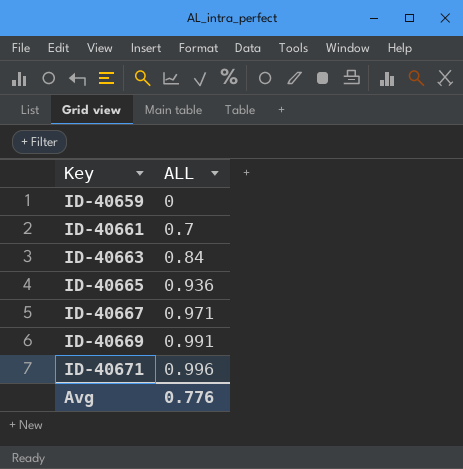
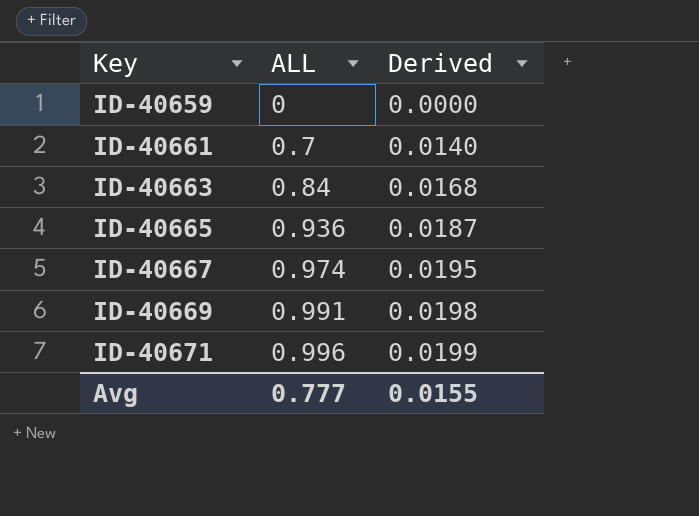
column Derived | formula: none -> [ALL] * 0.02
ID-40667 | ALL: 0.971 -> 0.974
Avg | ALL: 0.776 -> 0.777

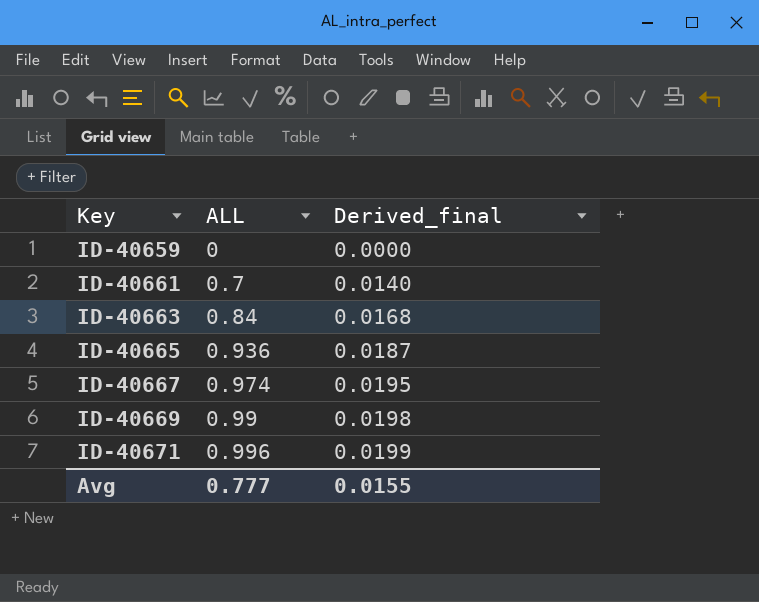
column name: Derived -> Derived_final
ID-40669 | ALL: 0.991 -> 0.99

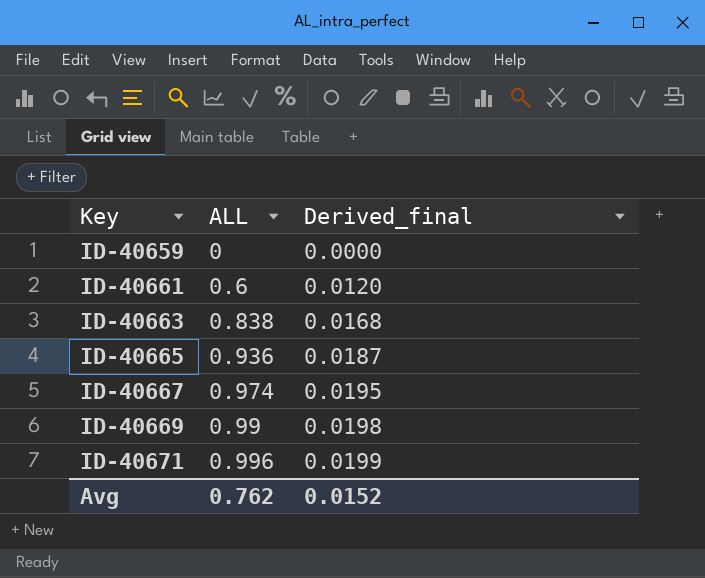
ID-40661 | ALL: 0.7 -> 0.6
ID-40661 | Derived_final: 0.0140 -> 0.0120
ID-40663 | ALL: 0.84 -> 0.838
Avg | ALL: 0.777 -> 0.762
Avg | Derived_final: 0.0155 -> 0.0152

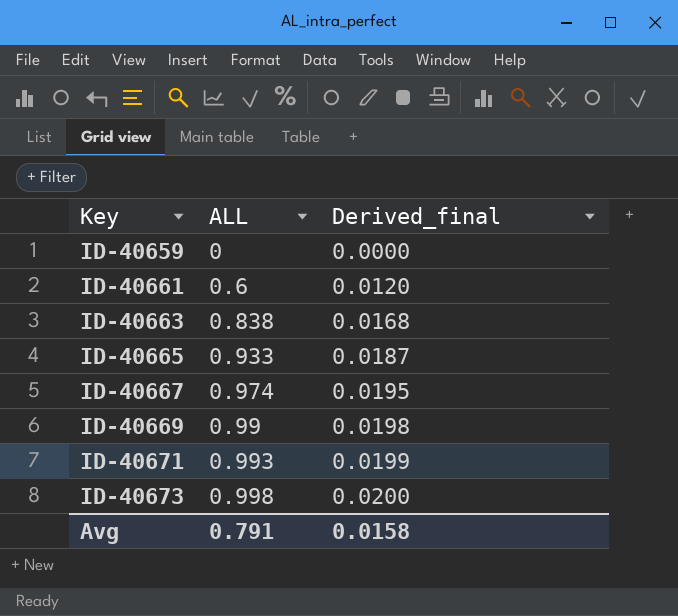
ID-40665 | ALL: 0.936 -> 0.933
ID-40671 | ALL: 0.996 -> 0.993
row ID-40673: none -> 0.998 | 0.0200
Avg | ALL: 0.762 -> 0.791
Avg | Derived_final: 0.0152 -> 0.0158

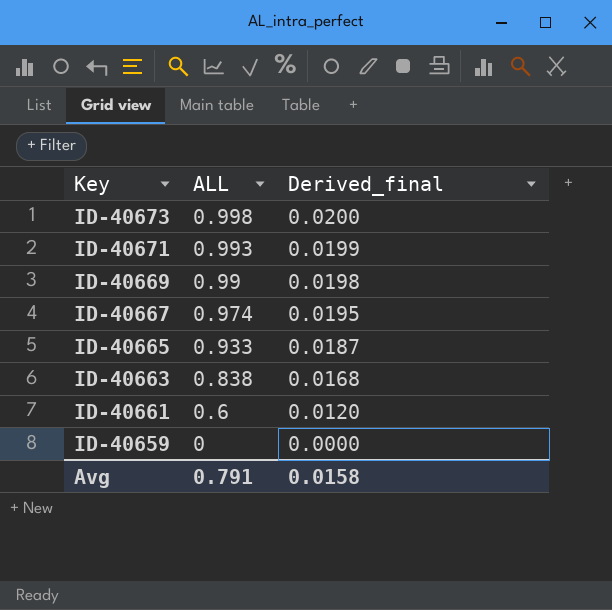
row order: Key ascending -> Key descending

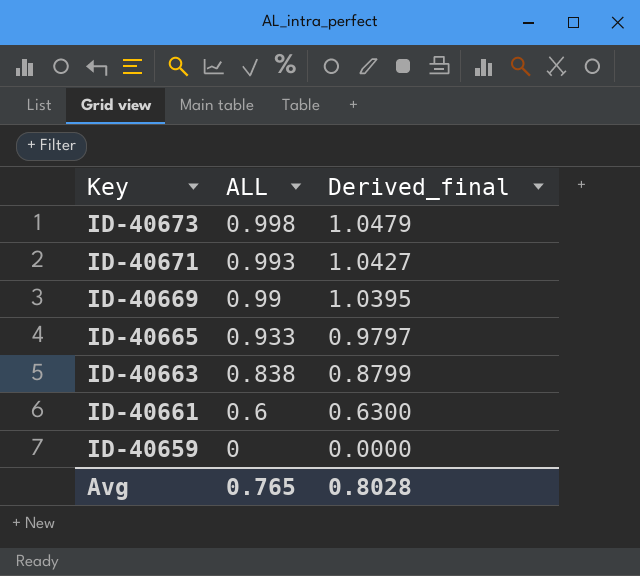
column Derived_final | formula: [ALL] * 0.02 -> [ALL] * 1.05
row ID-40667: 0.974 | 0.0195 -> none
Avg | ALL: 0.791 -> 0.765
Avg | Derived_final: 0.0158 -> 0.8028

